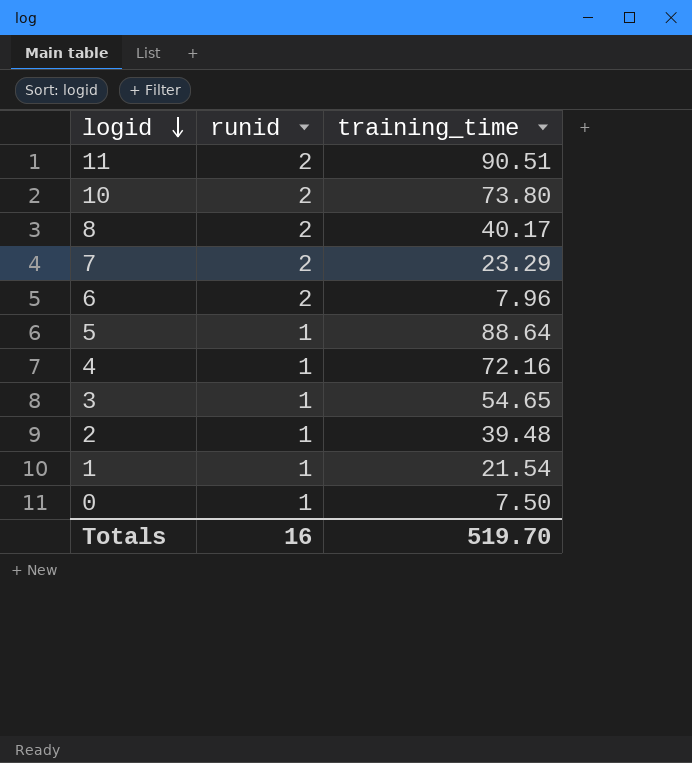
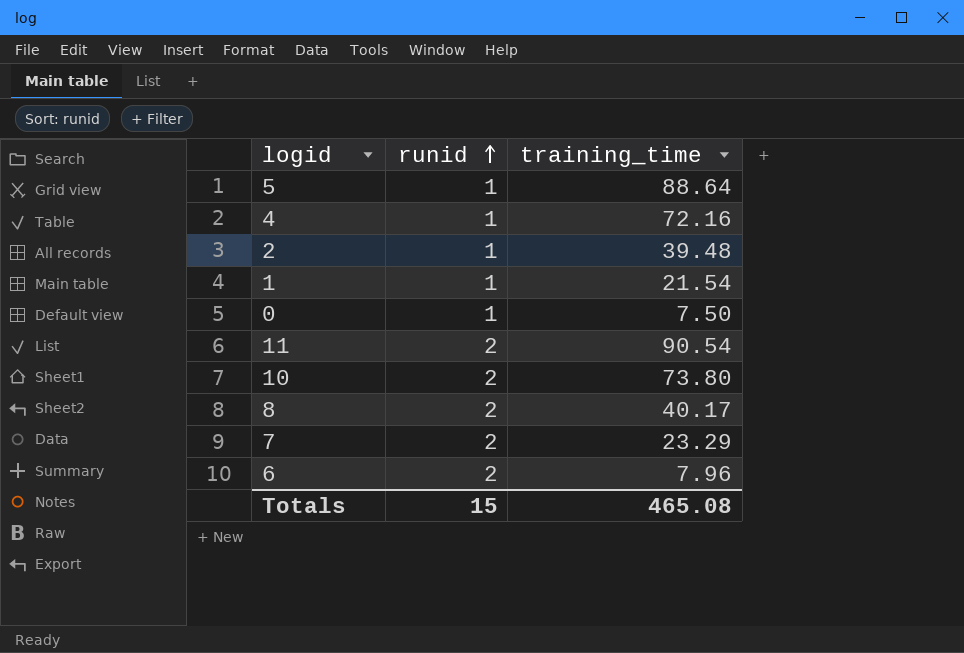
row order: logid descending -> runid ascending
row 3: 1 | 54.65 -> none
11 | training_time: 90.51 -> 90.54
Totals | runid: 16 -> 15
Totals | training_time: 519.70 -> 465.08

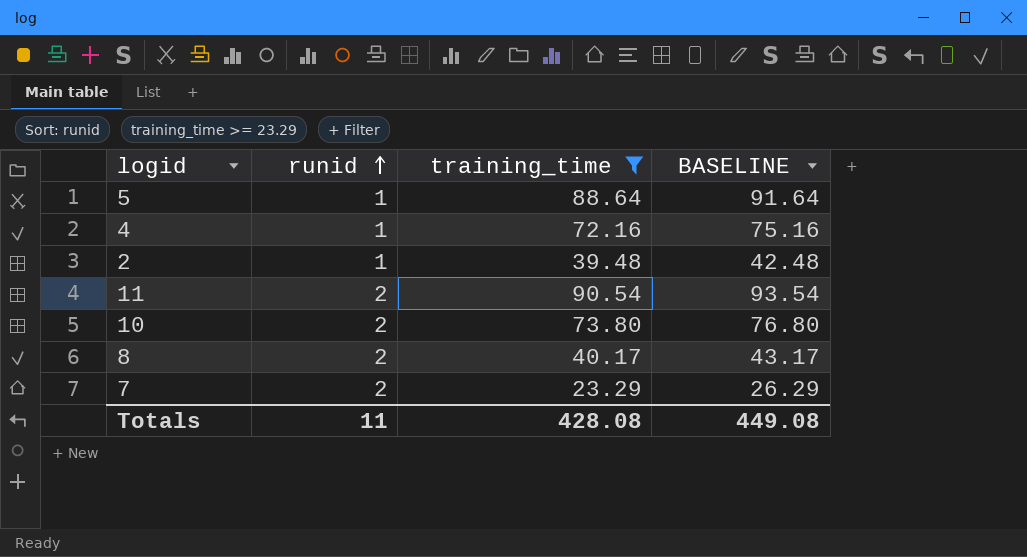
filter: none -> training_time >= 23.29
column BASELINE | formula: none -> [training_time] + 3
Totals | runid: 15 -> 11
Totals | training_time: 465.08 -> 428.08

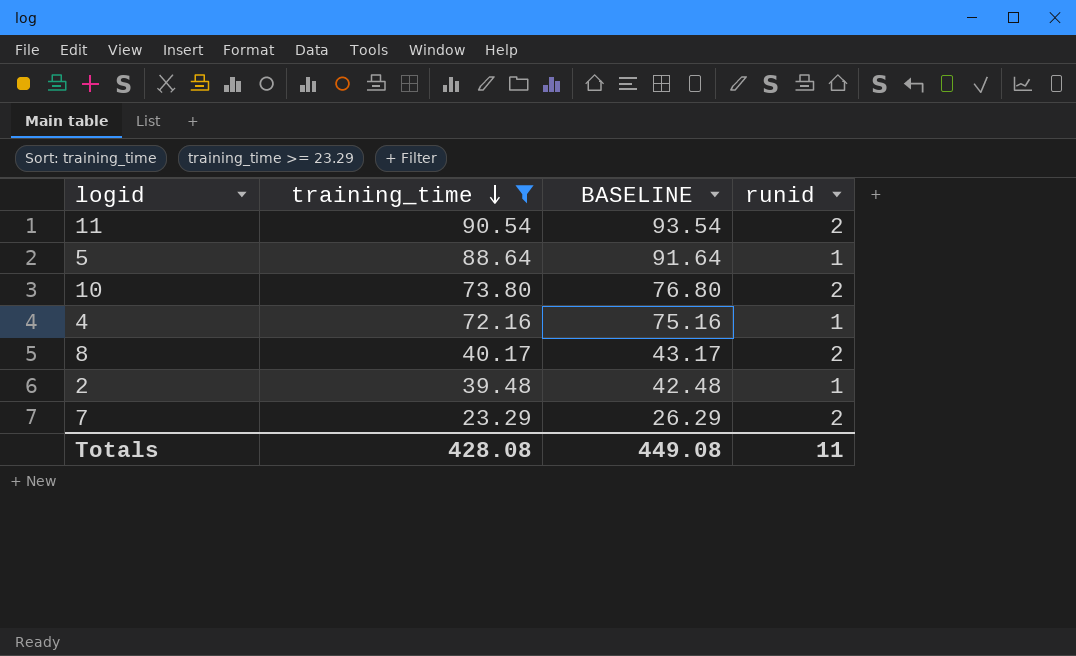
row order: runid ascending -> training_time descending
column runid | position: 2 -> 4

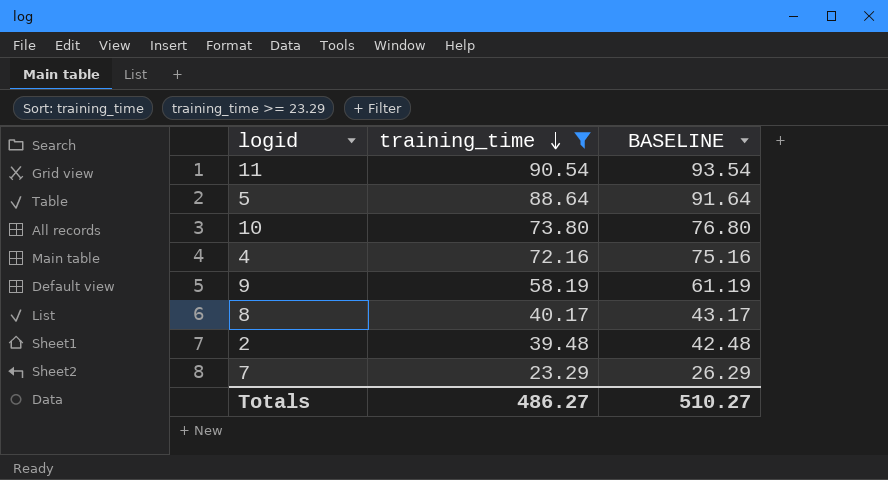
column runid | position: 4 -> none
row 9: none -> 58.19 | 61.19
Totals | training_time: 428.08 -> 486.27
Totals | BASELINE: 449.08 -> 510.27

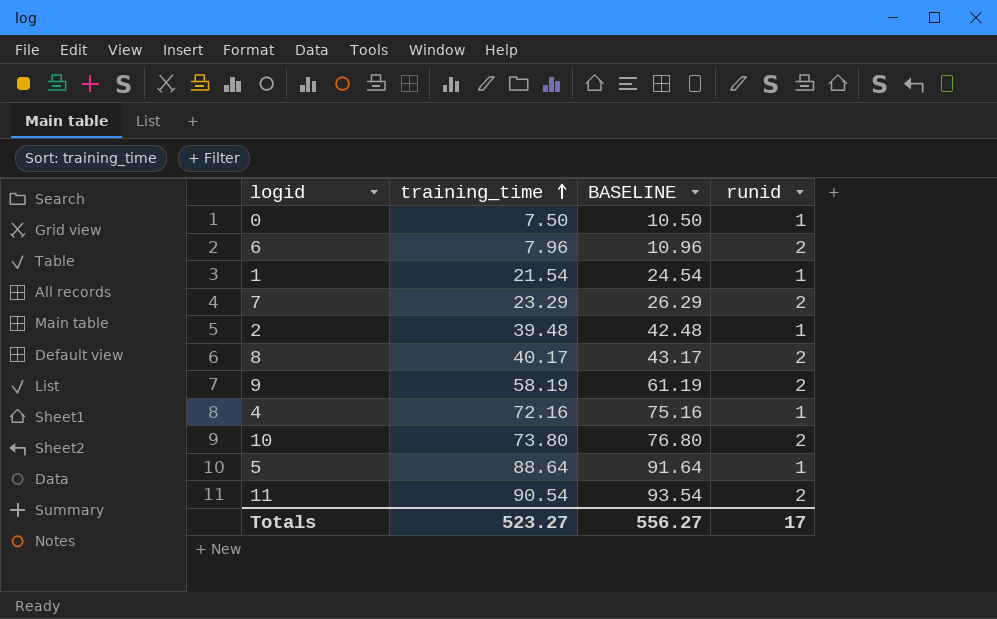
filter: training_time >= 23.29 -> none
row order: training_time descending -> training_time ascending
column runid | position: none -> 4
Totals | training_time: 486.27 -> 523.27
Totals | BASELINE: 510.27 -> 556.27

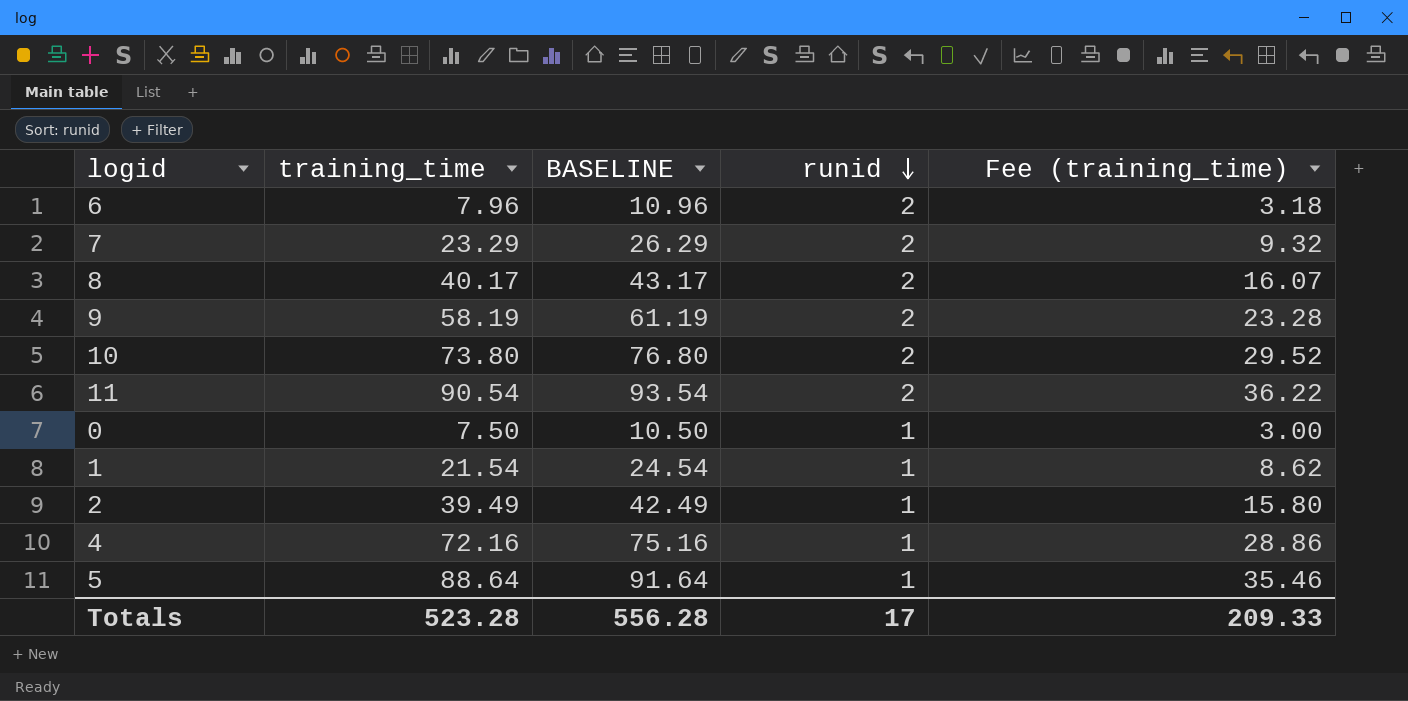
row order: training_time ascending -> runid descending
column Fee (training_time) | formula: none -> [training_time] * 0.4
2 | training_time: 39.48 -> 39.49
2 | BASELINE: 42.48 -> 42.49
Totals | training_time: 523.27 -> 523.28
Totals | BASELINE: 556.27 -> 556.28

